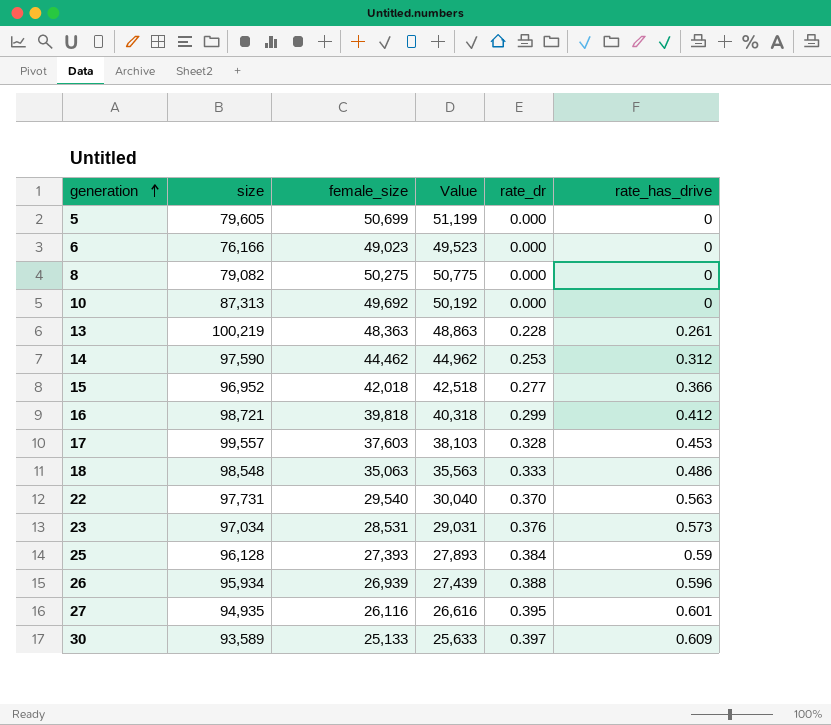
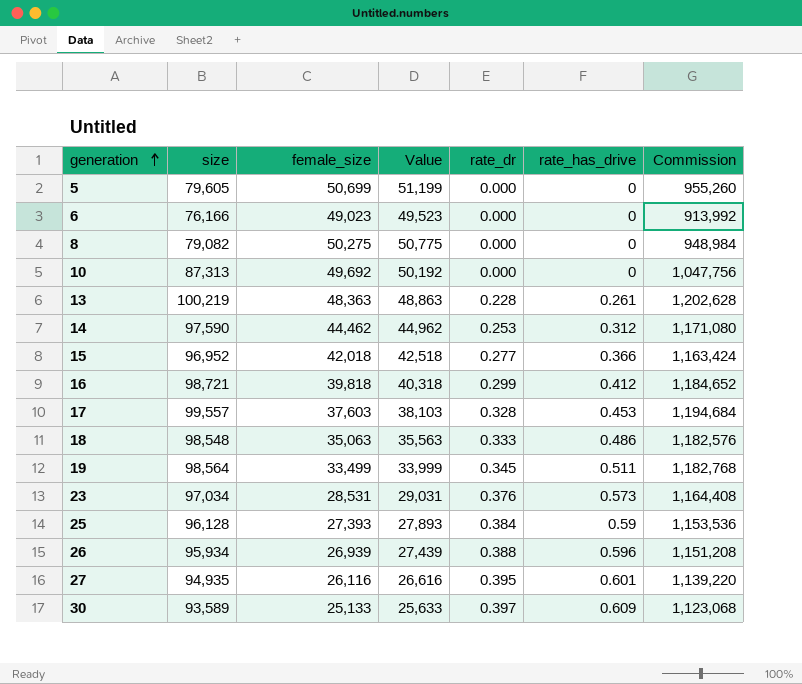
column Commission | formula: none -> [size] * 12
row 22: 97,731 | 29,540 | 30,040 | 0.370 | 0.563 -> none
row 19: none -> 98,564 | 33,499 | 33,999 | 0.345 | 0.511 | 1,182,768

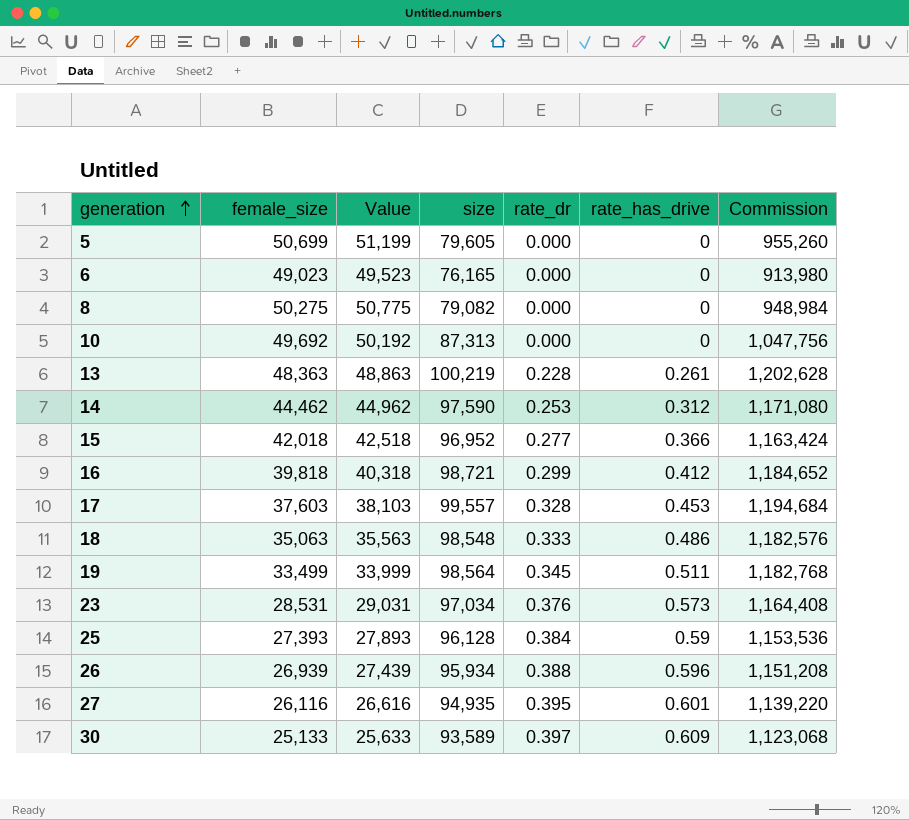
column size | position: 2 -> 4
6 | size: 76,166 -> 76,165
6 | Commission: 913,992 -> 913,980

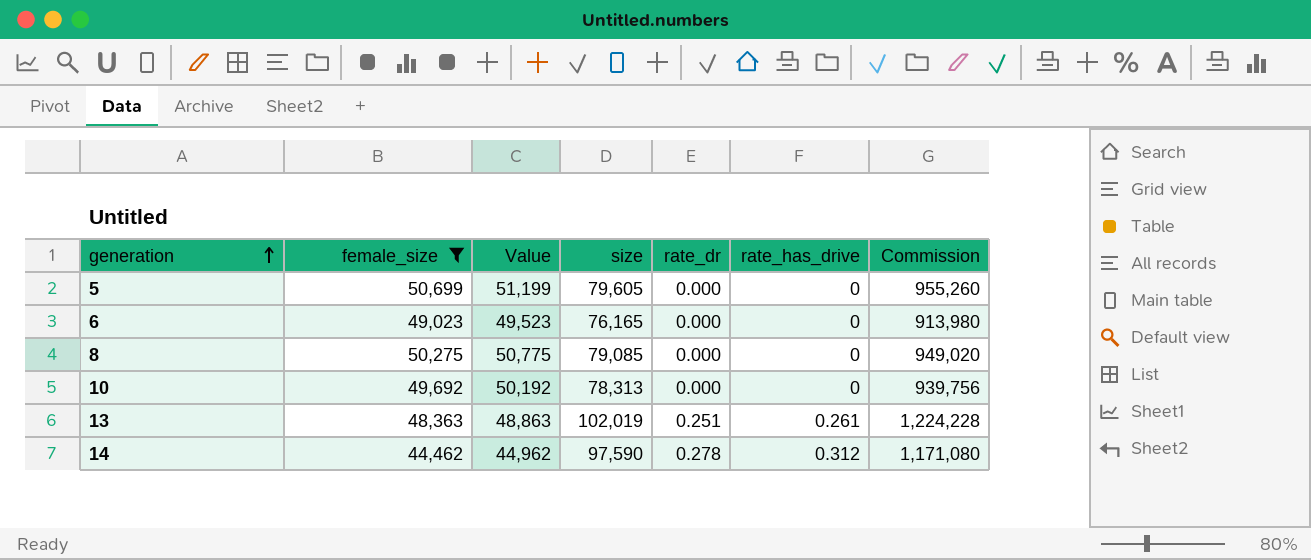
filter: none -> female_size >= 44,462
8 | size: 79,082 -> 79,085
8 | Commission: 948,984 -> 949,020
10 | size: 87,313 -> 78,313
10 | Commission: 1,047,756 -> 939,756
13 | size: 100,219 -> 102,019
13 | rate_dr: 0.228 -> 0.251
13 | Commission: 1,202,628 -> 1,224,228
14 | rate_dr: 0.253 -> 0.278

